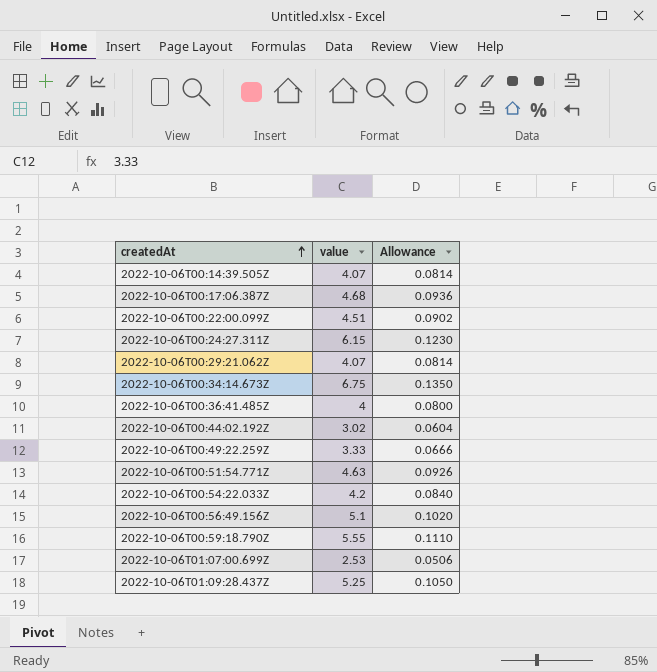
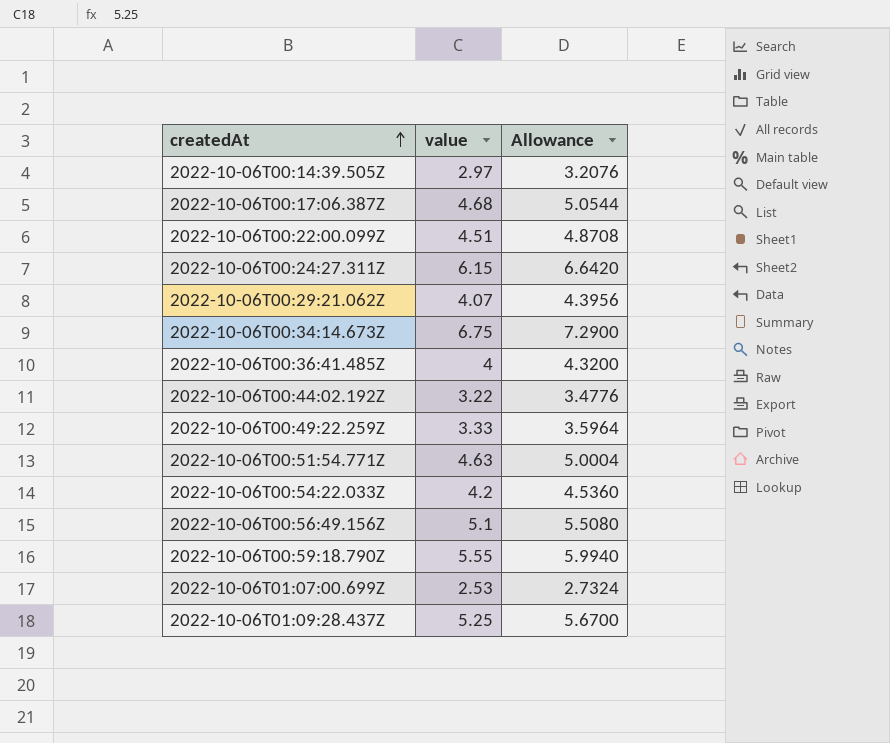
column Allowance | formula: [value] * 0.02 -> [value] * 1.08
2022-10-06T00:14:39.505Z | value: 4.07 -> 2.97
2022-10-06T00:44:02.192Z | value: 3.02 -> 3.22

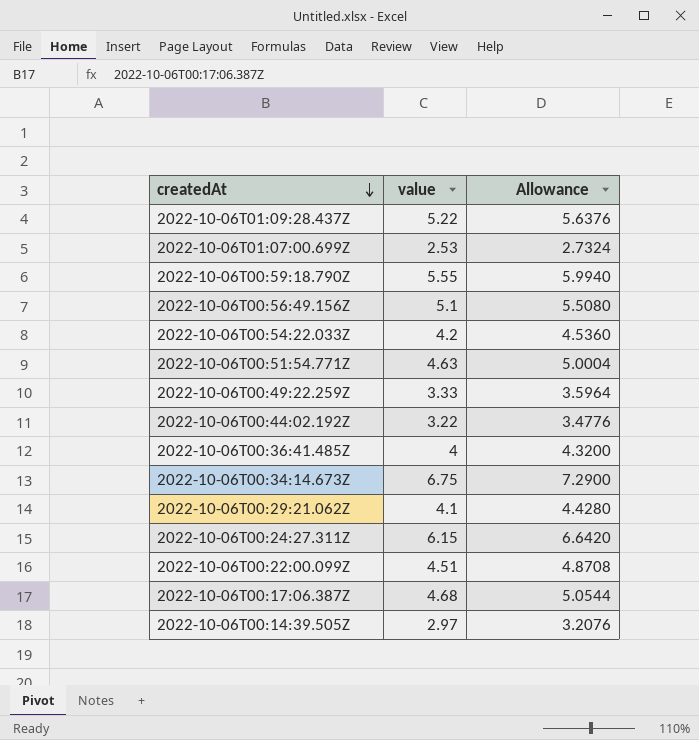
row order: createdAt ascending -> createdAt descending
2022-10-06T01:09:28.437Z | value: 5.25 -> 5.22
2022-10-06T01:09:28.437Z | Allowance: 5.6700 -> 5.6376
2022-10-06T00:29:21.062Z | value: 4.07 -> 4.1
2022-10-06T00:29:21.062Z | Allowance: 4.3956 -> 4.4280

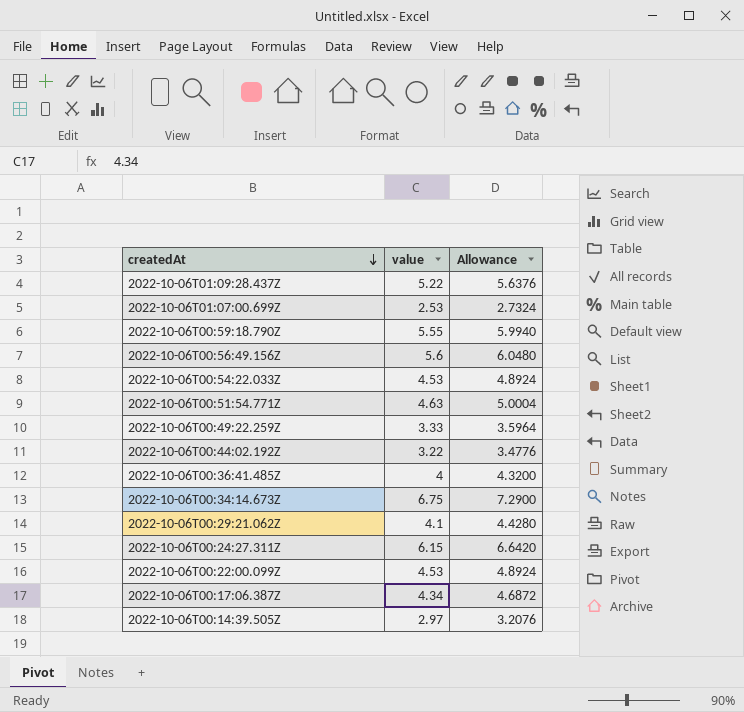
2022-10-06T00:56:49.156Z | value: 5.1 -> 5.6
2022-10-06T00:56:49.156Z | Allowance: 5.5080 -> 6.0480
2022-10-06T00:54:22.033Z | value: 4.2 -> 4.53
2022-10-06T00:54:22.033Z | Allowance: 4.5360 -> 4.8924
2022-10-06T00:22:00.099Z | value: 4.51 -> 4.53
2022-10-06T00:22:00.099Z | Allowance: 4.8708 -> 4.8924
2022-10-06T00:17:06.387Z | value: 4.68 -> 4.34
2022-10-06T00:17:06.387Z | Allowance: 5.0544 -> 4.6872

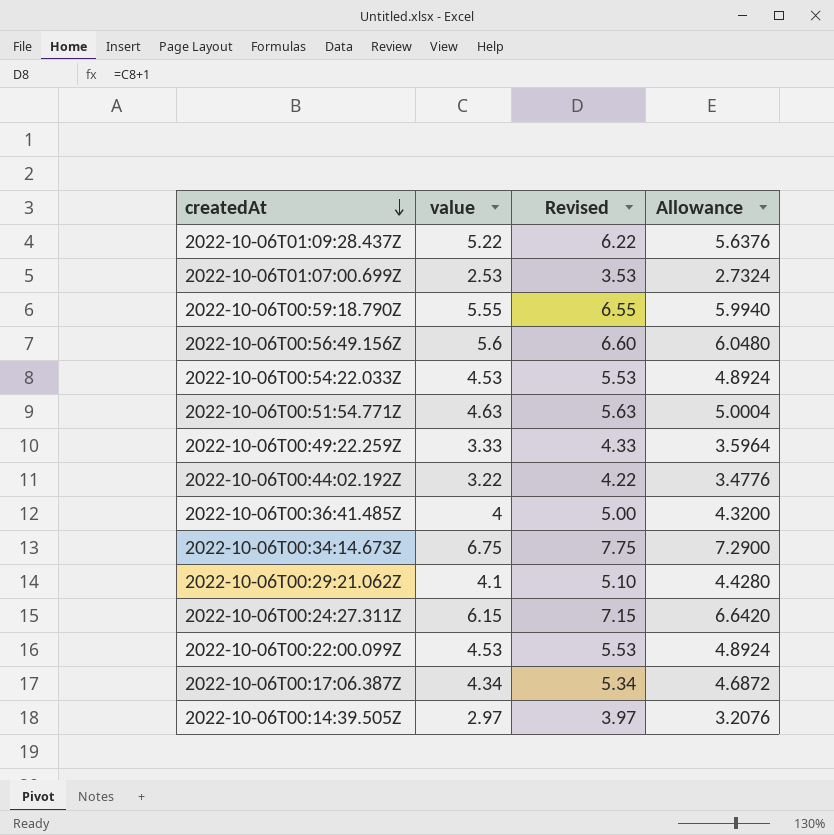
column Revised | formula: none -> [value] + 1

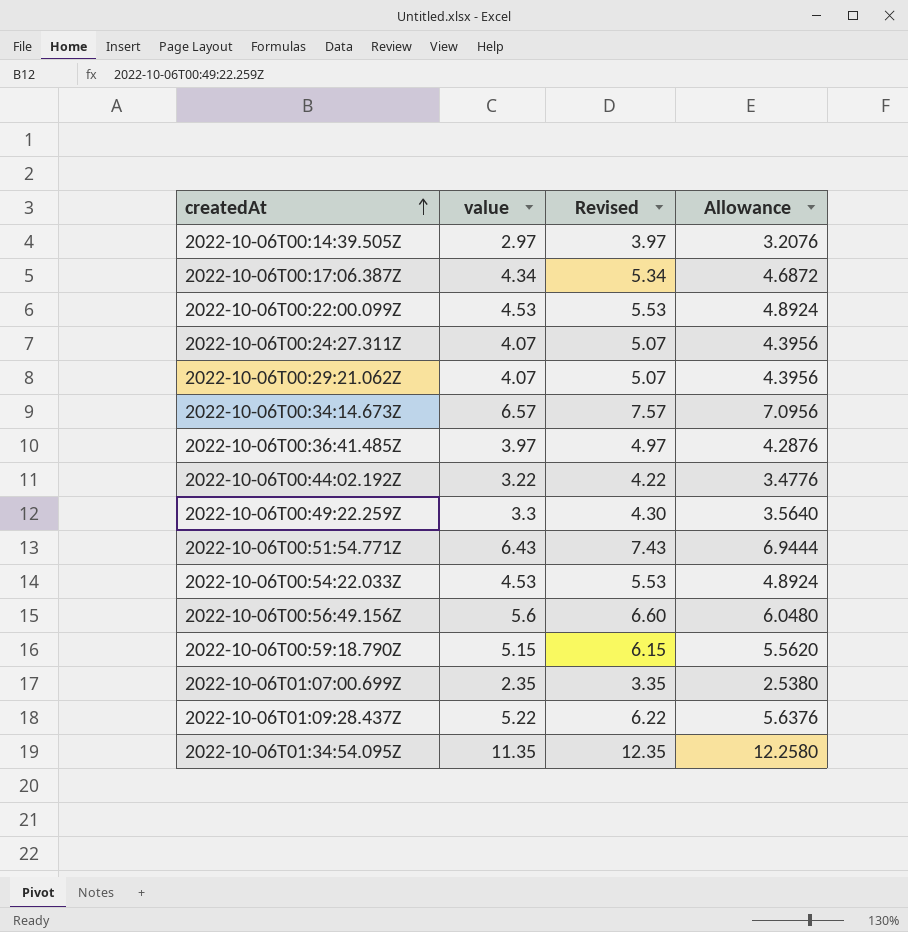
row order: createdAt descending -> createdAt ascending
2022-10-06T00:24:27.311Z | value: 6.15 -> 4.07
2022-10-06T00:24:27.311Z | Revised: 7.15 -> 5.07
2022-10-06T00:24:27.311Z | Allowance: 6.6420 -> 4.3956
2022-10-06T00:29:21.062Z | value: 4.1 -> 4.07
2022-10-06T00:29:21.062Z | Revised: 5.10 -> 5.07
2022-10-06T00:29:21.062Z | Allowance: 4.4280 -> 4.3956
2022-10-06T00:34:14.673Z | value: 6.75 -> 6.57
2022-10-06T00:34:14.673Z | Revised: 7.75 -> 7.57
2022-10-06T00:34:14.673Z | Allowance: 7.2900 -> 7.0956
2022-10-06T00:36:41.485Z | value: 4 -> 3.97
2022-10-06T00:36:41.485Z | Revised: 5.00 -> 4.97
2022-10-06T00:36:41.485Z | Allowance: 4.3200 -> 4.2876
2022-10-06T00:49:22.259Z | value: 3.33 -> 3.3
2022-10-06T00:49:22.259Z | Revised: 4.33 -> 4.30
2022-10-06T00:49:22.259Z | Allowance: 3.5964 -> 3.5640
2022-10-06T00:51:54.771Z | value: 4.63 -> 6.43
2022-10-06T00:51:54.771Z | Revised: 5.63 -> 7.43
2022-10-06T00:51:54.771Z | Allowance: 5.0004 -> 6.9444
2022-10-06T00:59:18.790Z | value: 5.55 -> 5.15
2022-10-06T00:59:18.790Z | Revised: 6.55 -> 6.15
2022-10-06T00:59:18.790Z | Allowance: 5.9940 -> 5.5620
2022-10-06T01:07:00.699Z | value: 2.53 -> 2.35
2022-10-06T01:07:00.699Z | Revised: 3.53 -> 3.35
2022-10-06T01:07:00.699Z | Allowance: 2.7324 -> 2.5380
row 2022-10-06T01:34:54.095Z: none -> 11.35 | 12.35 | 12.2580

